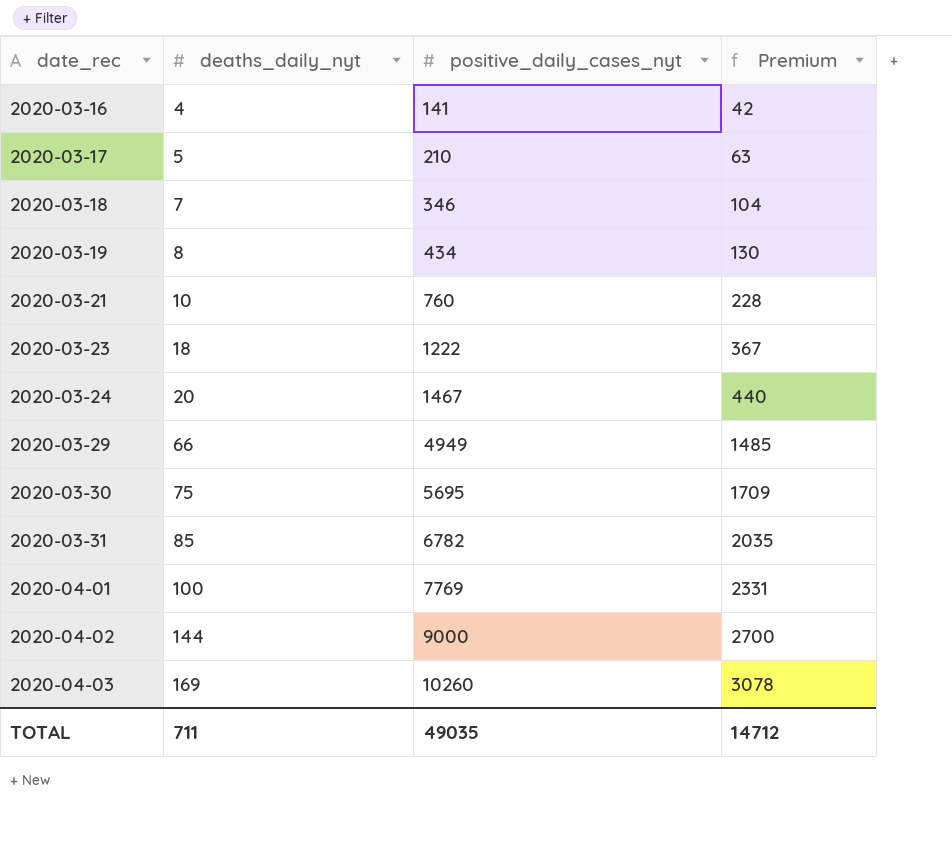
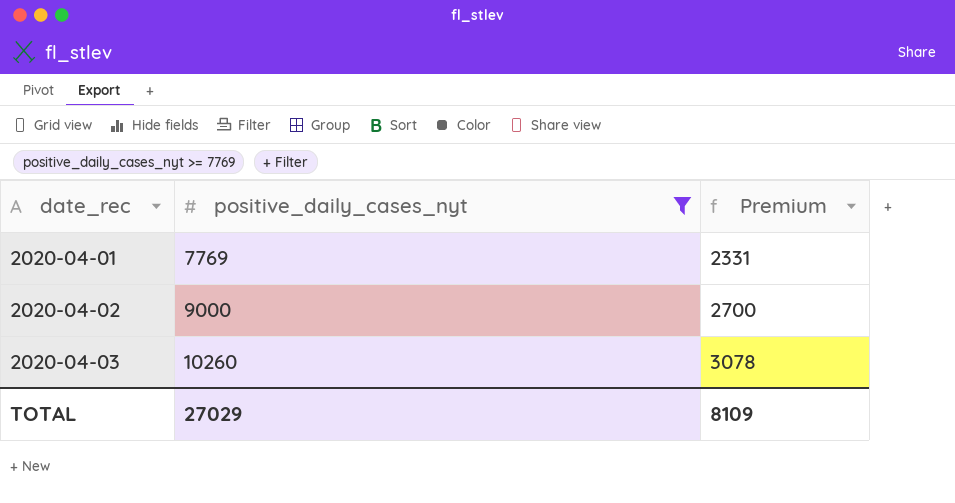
filter: none -> positive_daily_cases_nyt >= 7769
column deaths_daily_nyt | position: 2 -> none
TOTAL | positive_daily_cases_nyt: 49035 -> 27029
TOTAL | Premium: 14712 -> 8109

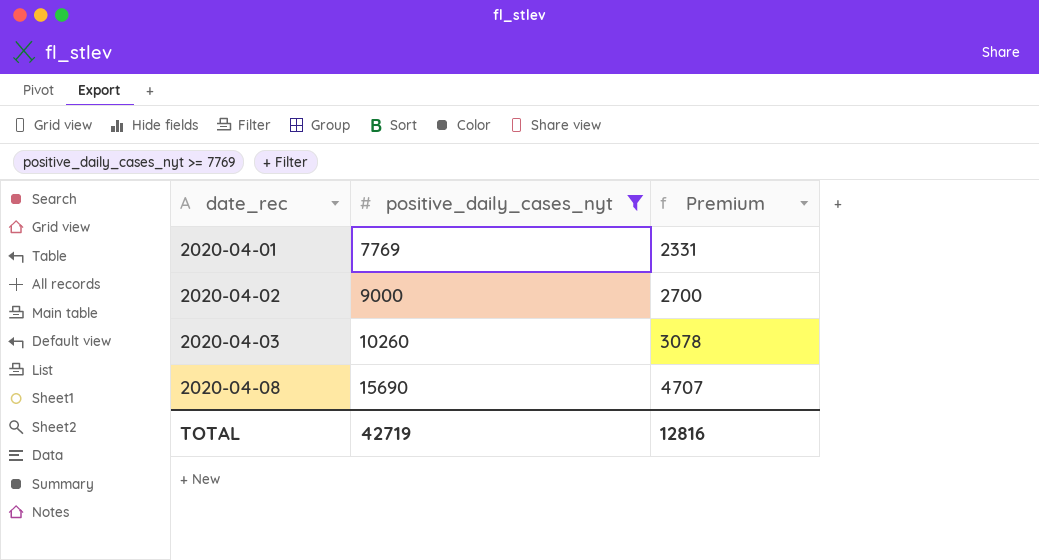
row 2020-04-08: none -> 15690 | 4707
TOTAL | positive_daily_cases_nyt: 27029 -> 42719
TOTAL | Premium: 8109 -> 12816

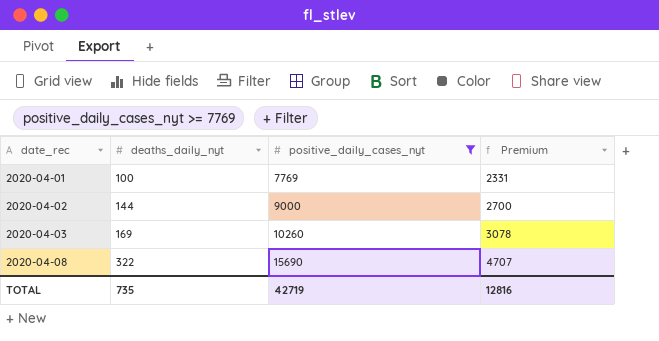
column deaths_daily_nyt | position: none -> 2

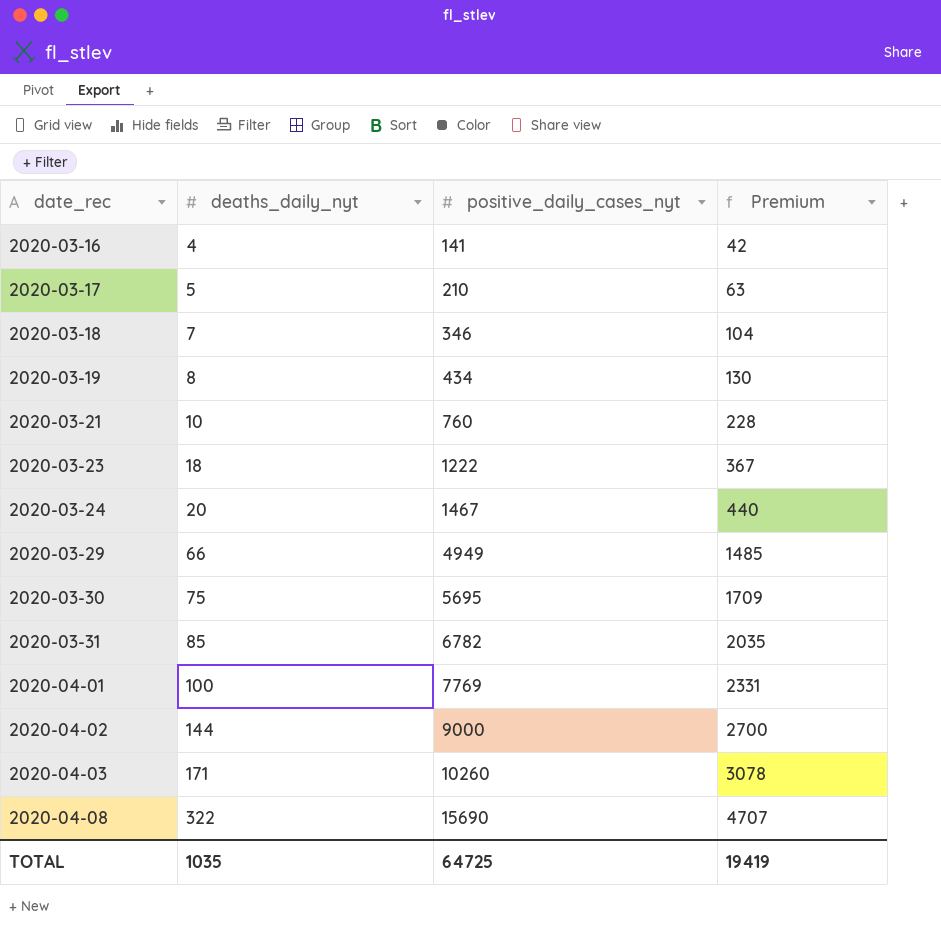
filter: positive_daily_cases_nyt >= 7769 -> none
2020-04-03 | deaths_daily_nyt: 169 -> 171
TOTAL | deaths_daily_nyt: 735 -> 1035
TOTAL | positive_daily_cases_nyt: 42719 -> 64725
TOTAL | Premium: 12816 -> 19419

